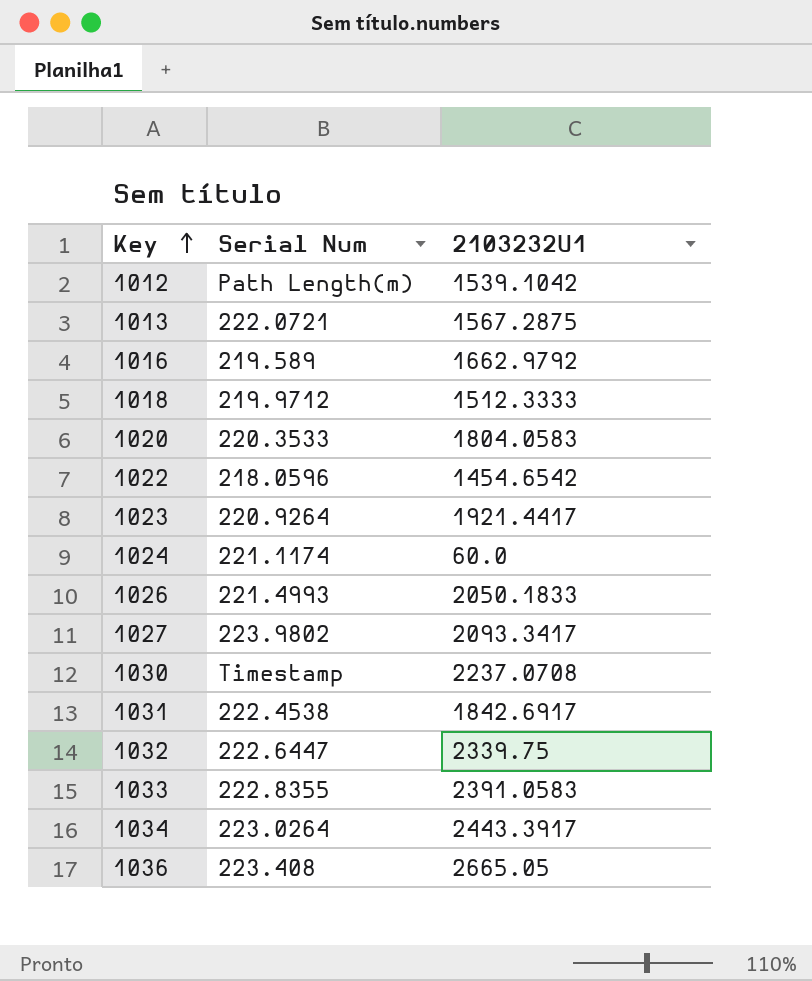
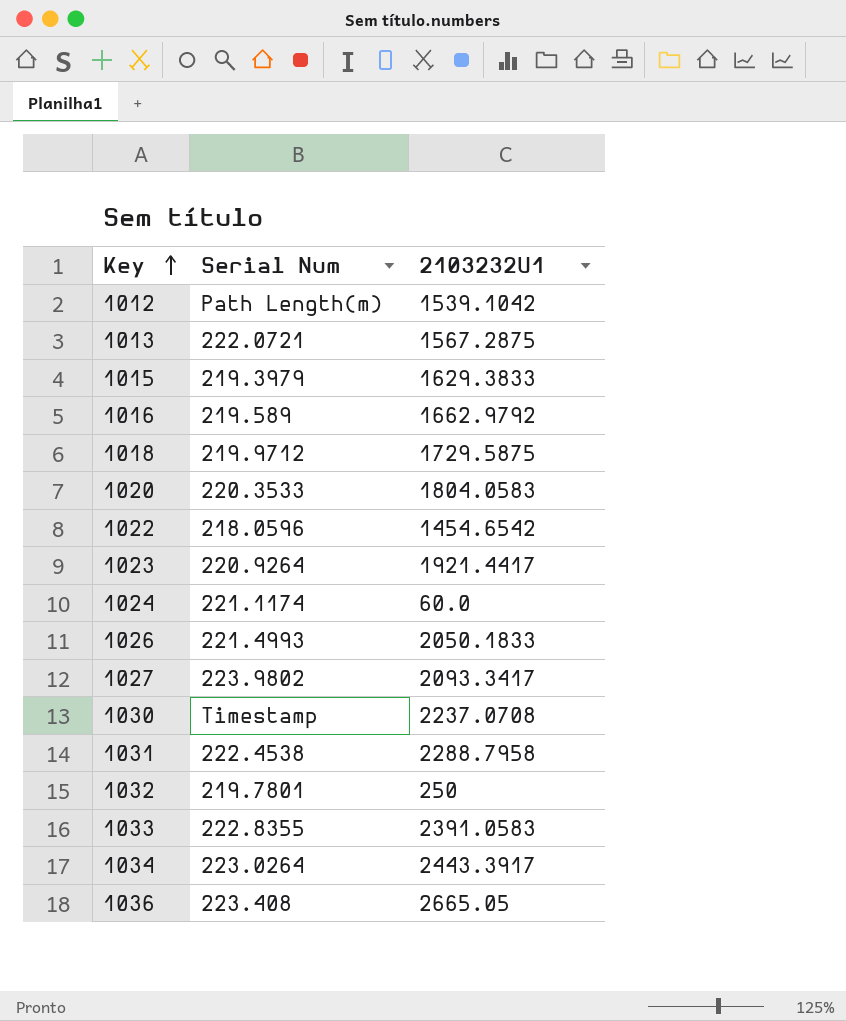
row 1015: none -> 219.3979 | 1629.3833
1018 | 2103232U1: 1512.3333 -> 1729.5875
1031 | 2103232U1: 1842.6917 -> 2288.7958
1032 | Serial Num: 222.6447 -> 219.7801
1032 | 2103232U1: 2339.75 -> 250

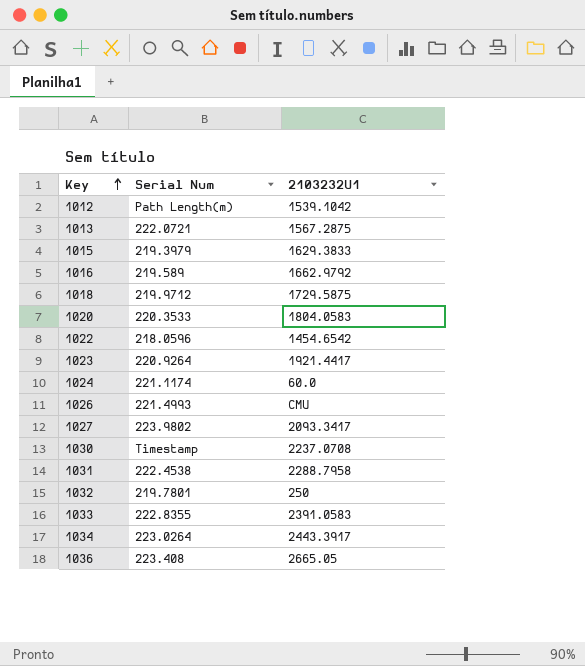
1026 | 2103232U1: 2050.1833 -> CMU

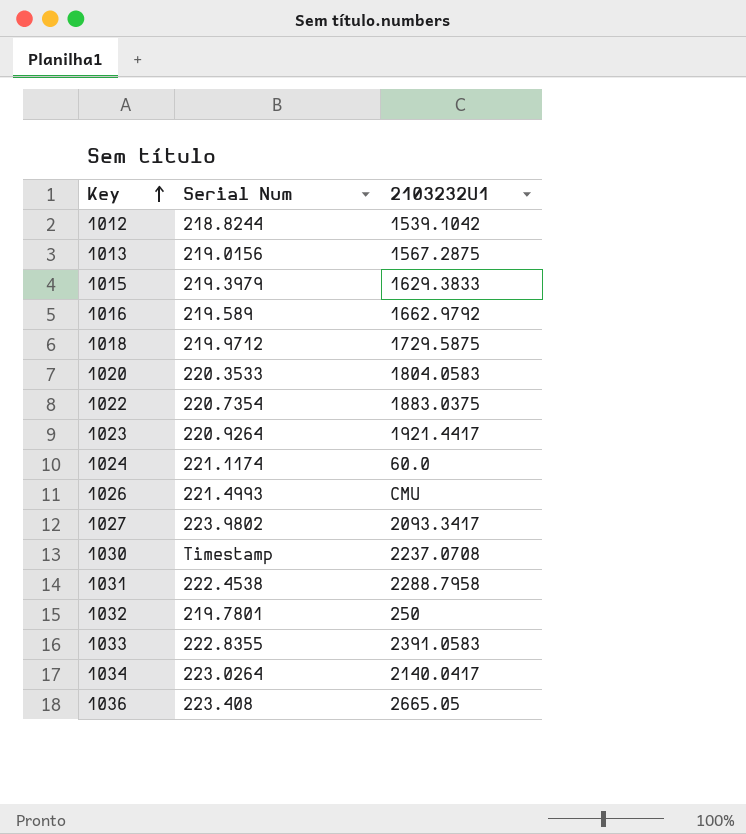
1012 | Serial Num: Path Length(m) -> 218.8244
1013 | Serial Num: 222.0721 -> 219.0156
1022 | Serial Num: 218.0596 -> 220.7354
1022 | 2103232U1: 1454.6542 -> 1883.0375
1034 | 2103232U1: 2443.3917 -> 2140.0417

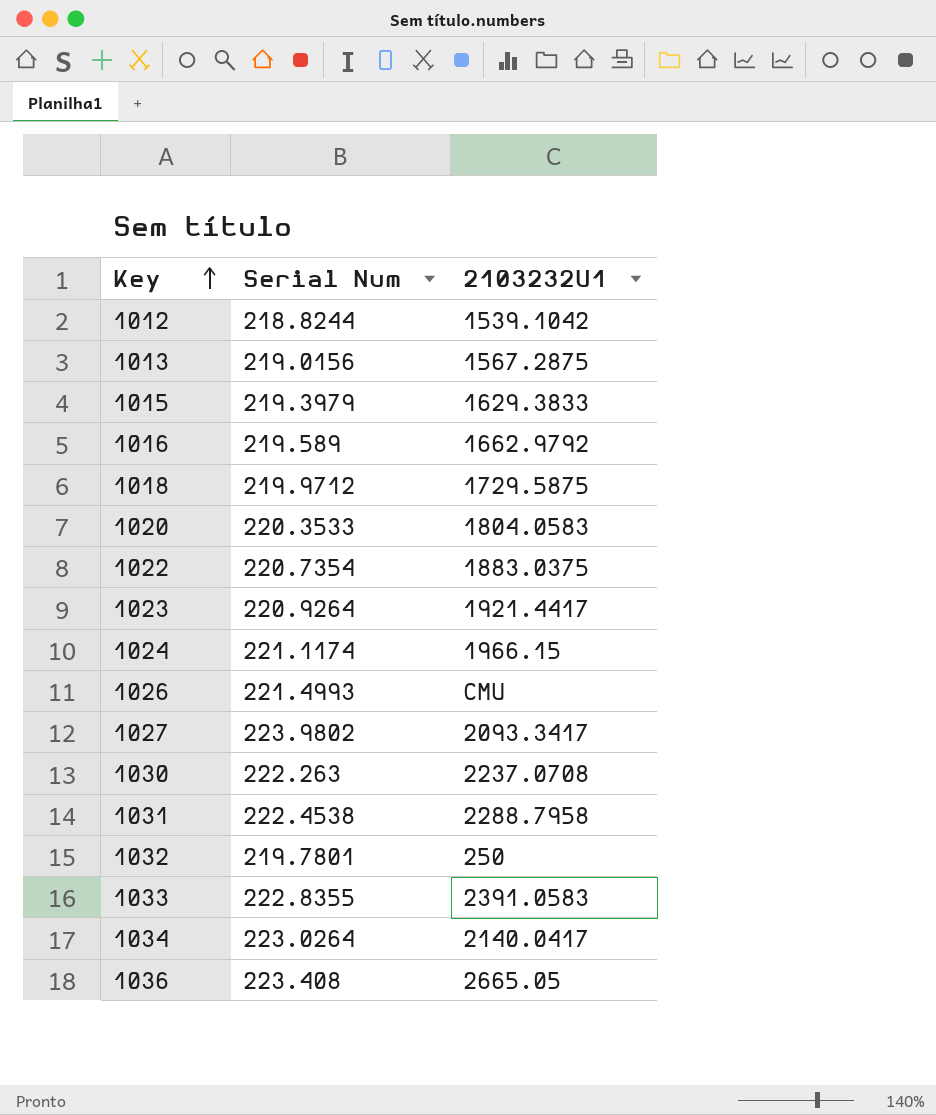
1024 | 2103232U1: 60.0 -> 1966.15
1030 | Serial Num: Timestamp -> 222.263

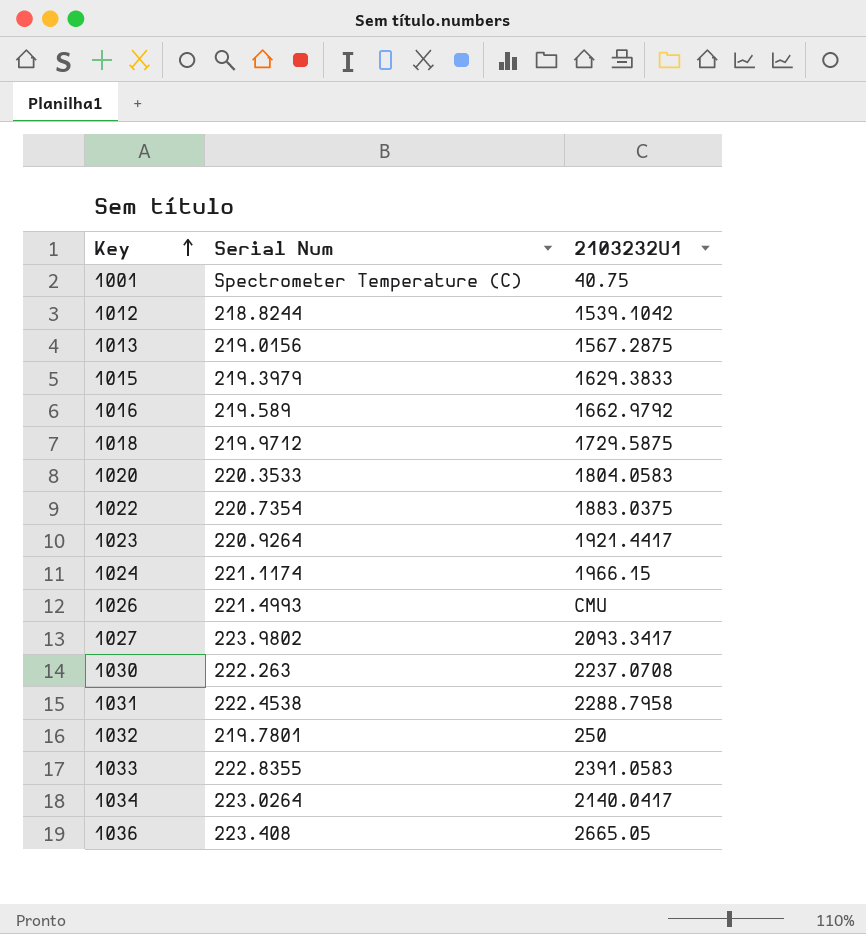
row 1001: none -> Spectrometer Temperature (C) | 40.75

